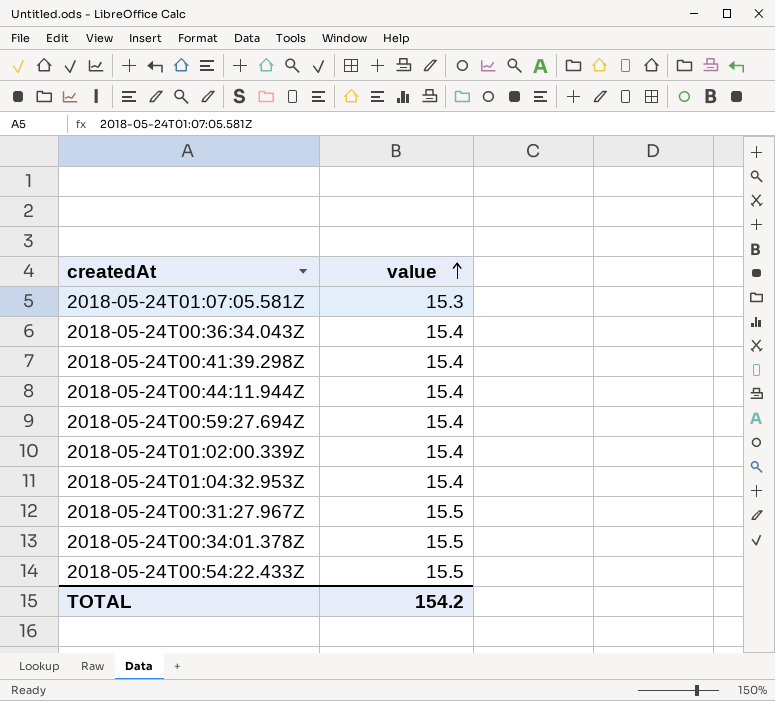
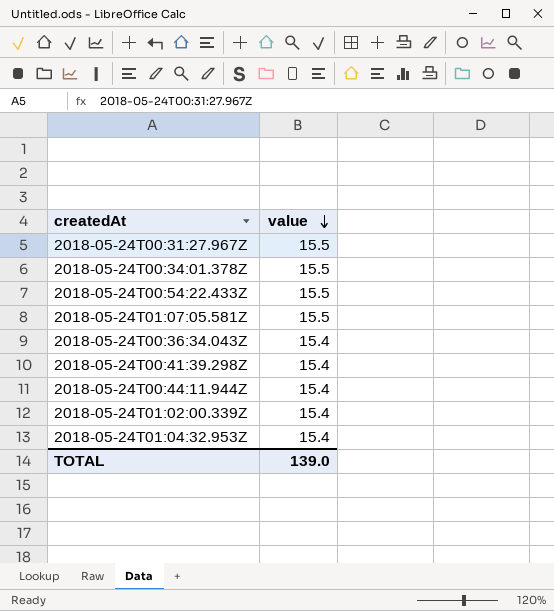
row order: value ascending -> value descending
row 2018-05-24T00:59:27.694Z: 15.4 -> none
2018-05-24T01:07:05.581Z | value: 15.3 -> 15.5
TOTAL | value: 154.2 -> 139.0

